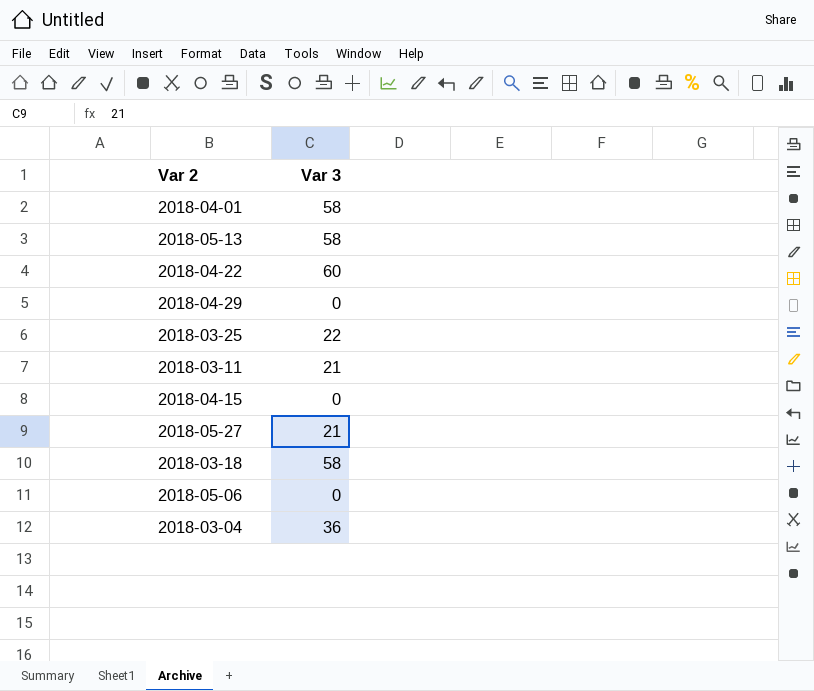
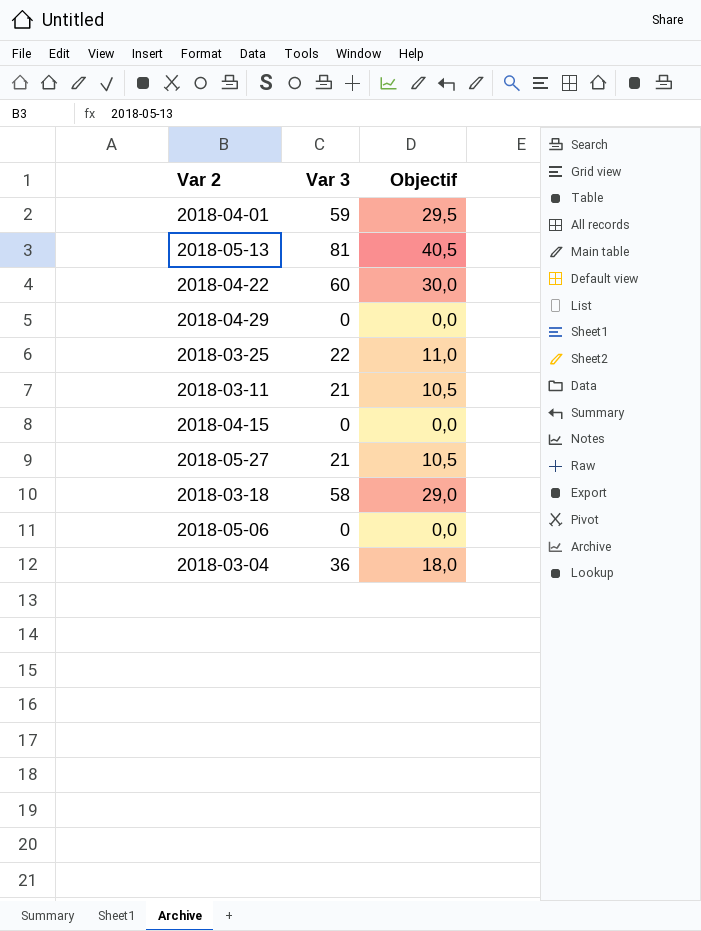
column Objectif | formula: none -> [Var 3] * 0,5
2018-04-01 | Var 3: 58 -> 59
2018-05-13 | Var 3: 58 -> 81

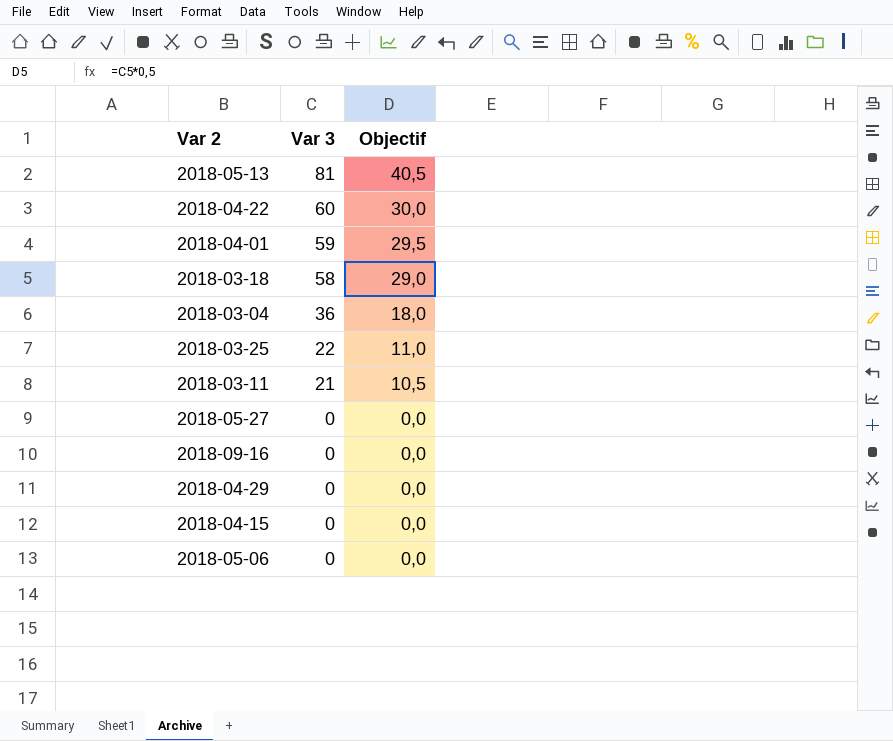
row order: none -> Var 3 descending
2018-05-27 | Var 3: 21 -> 0
2018-05-27 | Objectif: 10,5 -> 0,0
row 2018-09-16: none -> 0 | 0,0

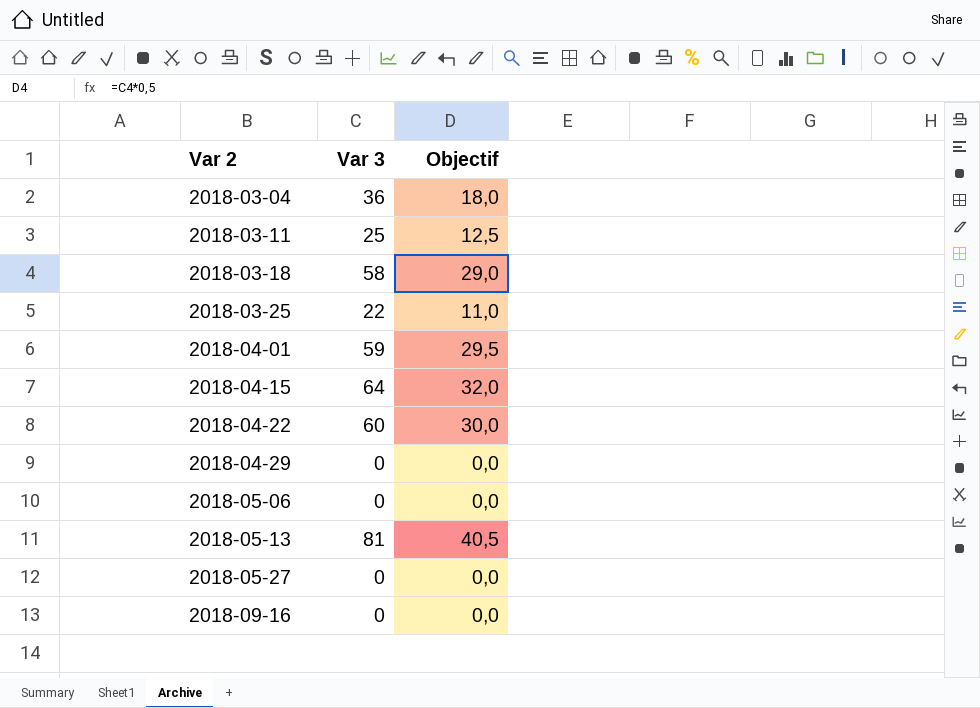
row order: Var 3 descending -> Var 2 ascending
2018-03-11 | Var 3: 21 -> 25
2018-03-11 | Objectif: 10,5 -> 12,5
2018-04-15 | Var 3: 0 -> 64
2018-04-15 | Objectif: 0,0 -> 32,0

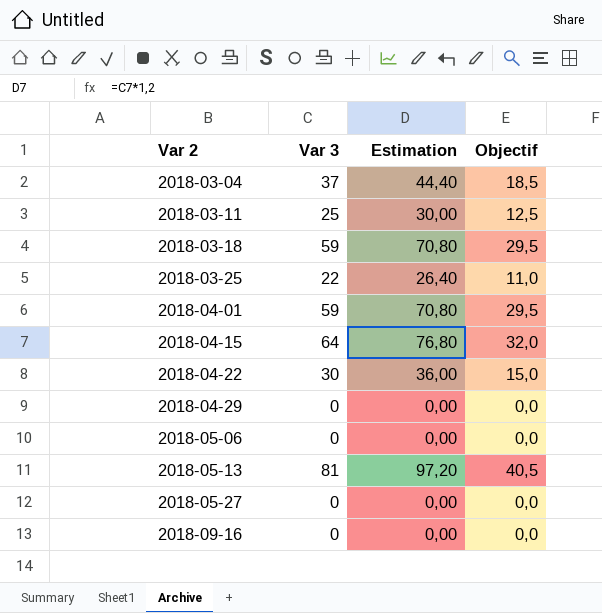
column Estimation | formula: none -> [Var 3] * 1,2
2018-03-04 | Var 3: 36 -> 37
2018-03-04 | Objectif: 18,0 -> 18,5
2018-03-18 | Var 3: 58 -> 59
2018-03-18 | Objectif: 29,0 -> 29,5
2018-04-22 | Var 3: 60 -> 30
2018-04-22 | Objectif: 30,0 -> 15,0

